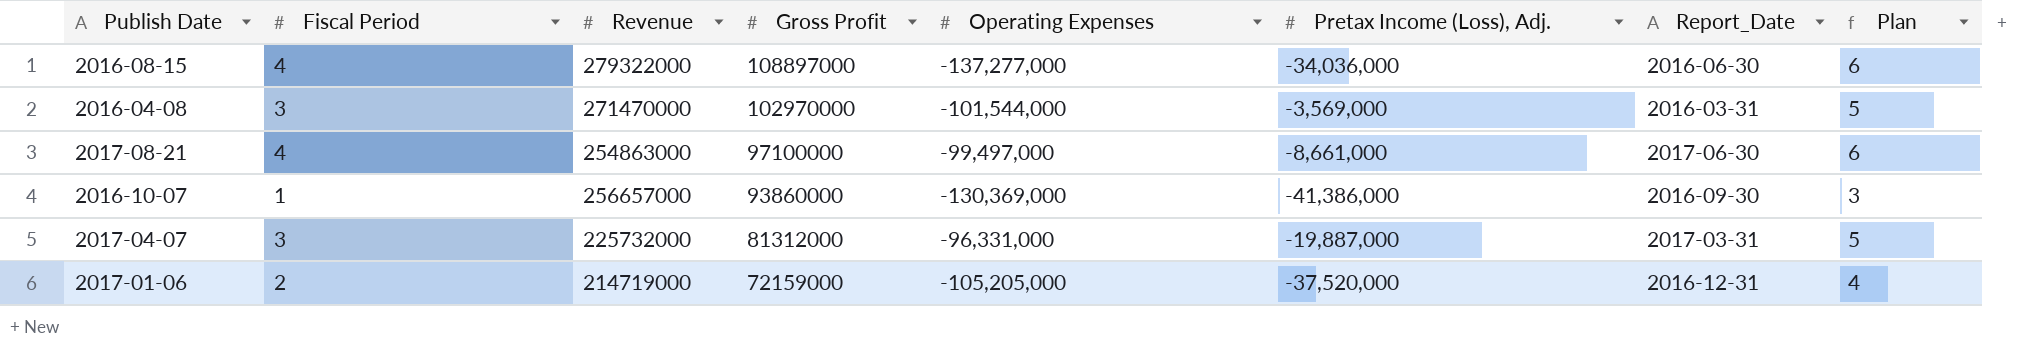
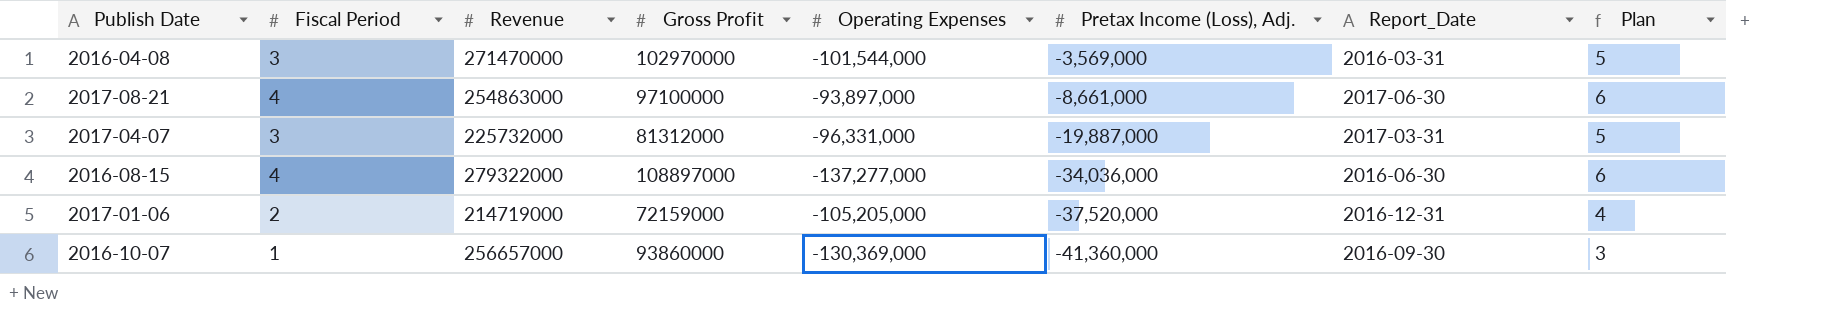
row order: Gross Profit descending -> Pretax Income (Loss), Adj. descending
2017-08-21 | Operating Expenses: -99,497,000 -> -93,897,000
2016-10-07 | Pretax Income (Loss), Adj.: -41,386,000 -> -41,360,000

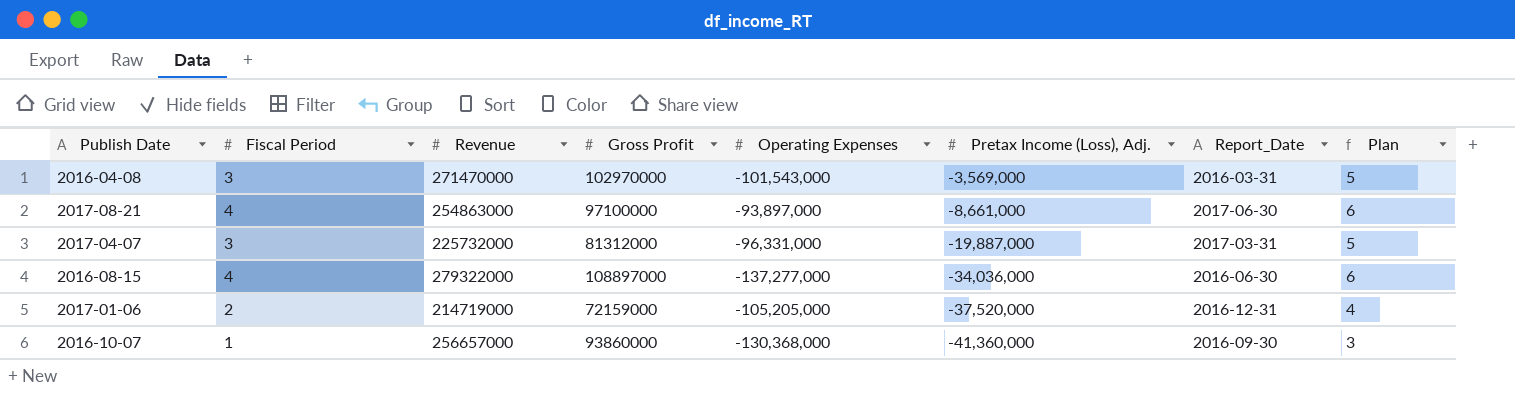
2016-04-08 | Operating Expenses: -101,544,000 -> -101,543,000
2016-10-07 | Operating Expenses: -130,369,000 -> -130,368,000

